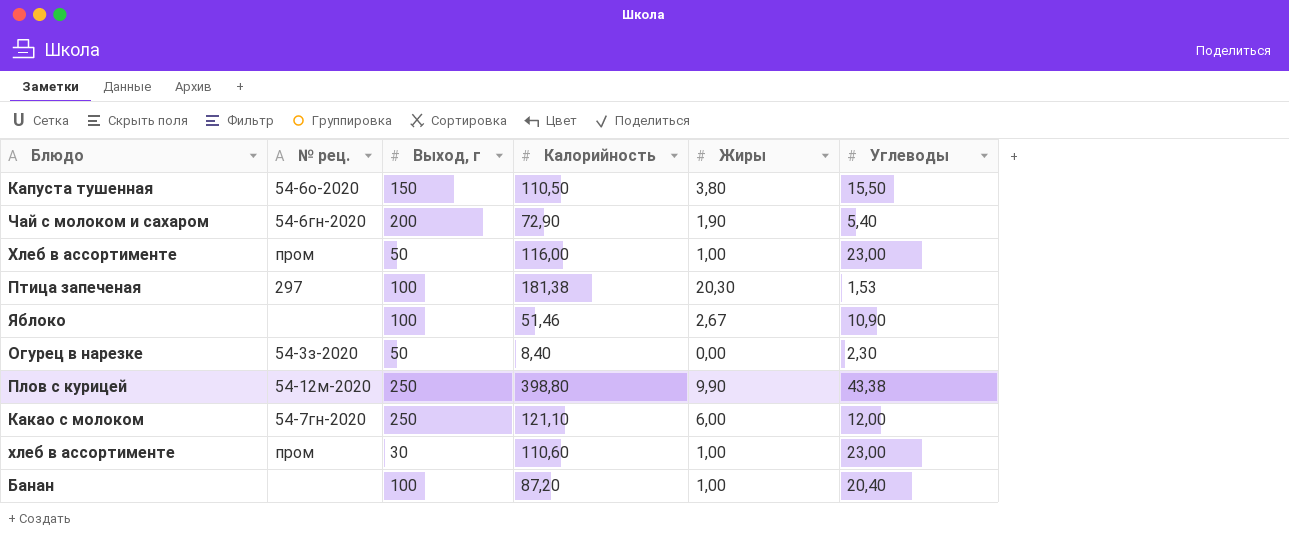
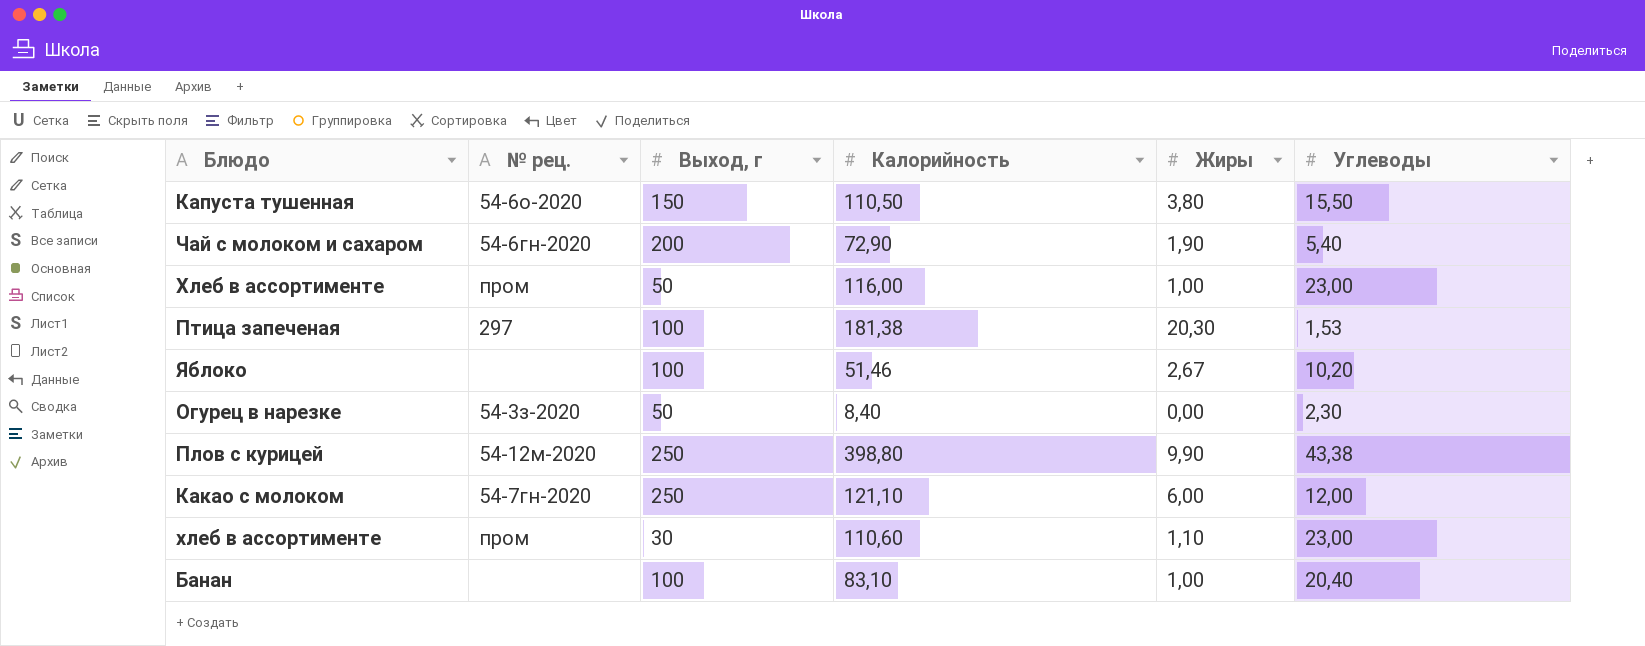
Яблоко | Углеводы: 10,90 -> 10,20
хлеб в ассортименте | Жиры: 1,00 -> 1,10
Банан | Калорийность: 87,20 -> 83,10

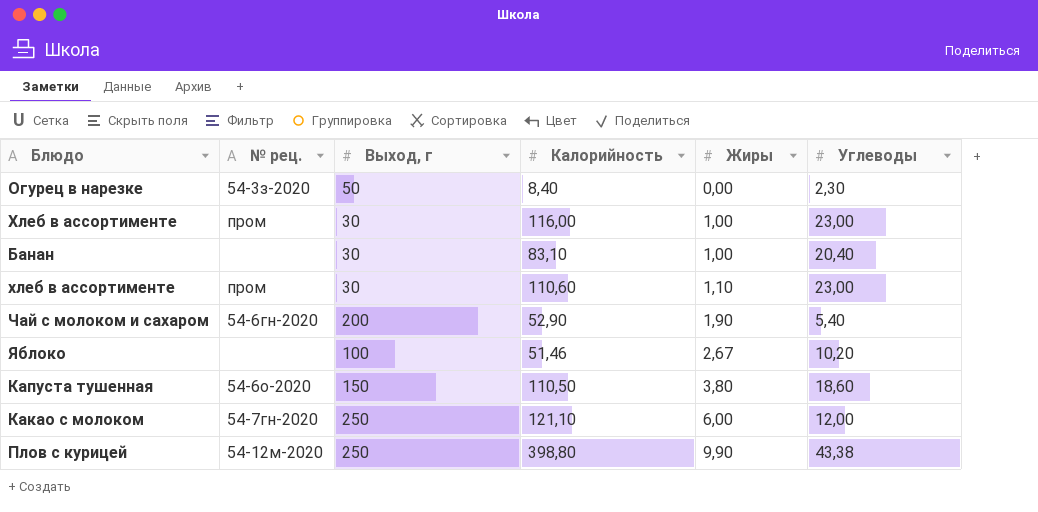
row order: none -> Жиры ascending
row Птица запеченая: 297 | 100 | 181,38 | 20,30 | 1,53 -> none
Хлеб в ассортименте | Выход, г: 50 -> 30
Банан | Выход, г: 100 -> 30
Чай с молоком и сахаром | Калорийность: 72,90 -> 52,90
Капуста тушенная | Углеводы: 15,50 -> 18,60

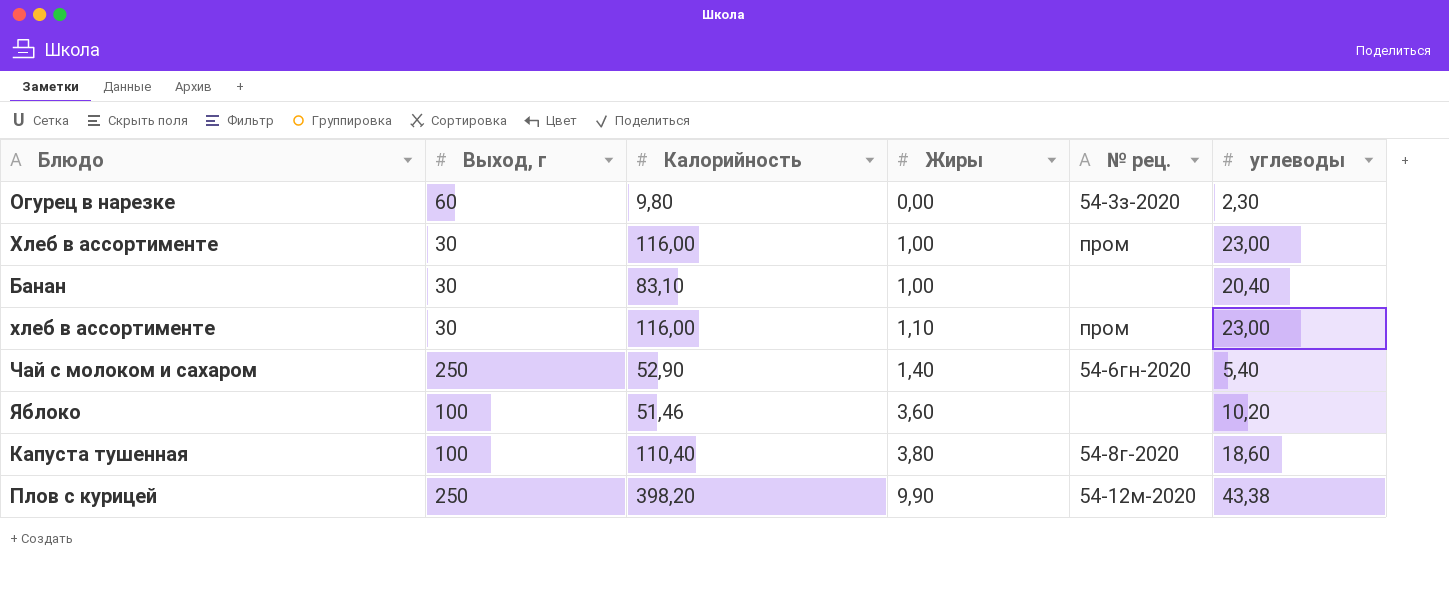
column № рец. | position: 2 -> 5
column name: Углеводы -> углеводы
row Какао с молоком: 54-7гн-2020 | 250 | 121,10 | 6,00 | 12,00 -> none
Огурец в нарезке | Выход, г: 50 -> 60
Огурец в нарезке | Калорийность: 8,40 -> 9,80
хлеб в ассортименте | Калорийность: 110,60 -> 116,00
Чай с молоком и сахаром | Выход, г: 200 -> 250
Чай с молоком и сахаром | Жиры: 1,90 -> 1,40
Яблоко | Жиры: 2,67 -> 3,60
Капуста тушенная | Выход, г: 150 -> 100
Капуста тушенная | Калорийность: 110,50 -> 110,40
Капуста тушенная | № рец.: 54-6о-2020 -> 54-8г-2020
Плов с курицей | Калорийность: 398,80 -> 398,20

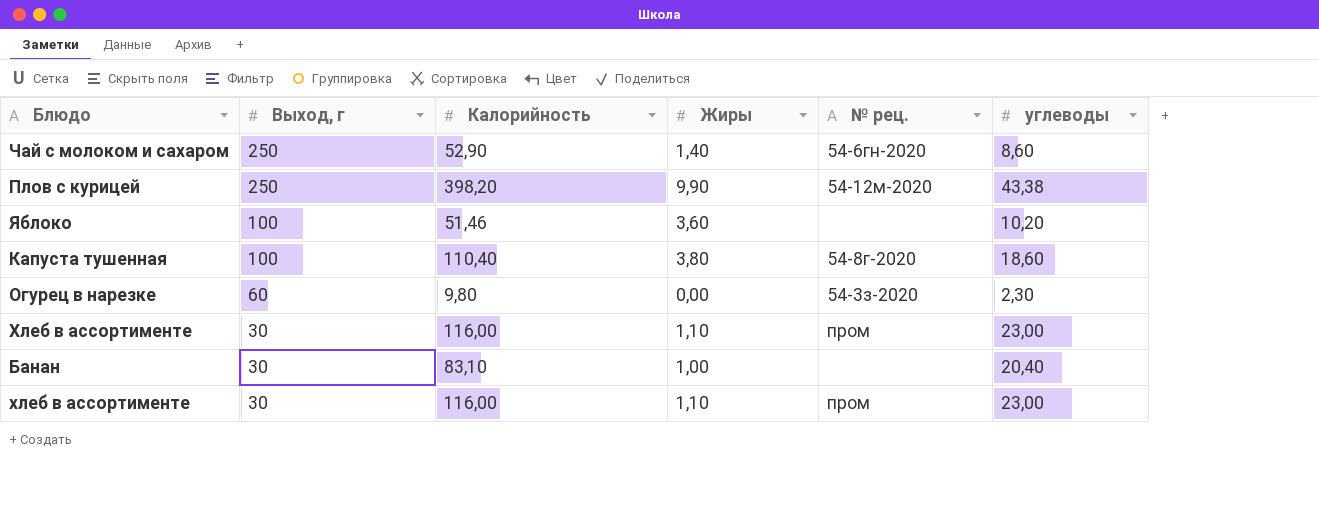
row order: Жиры ascending -> Выход, г descending
Чай с молоком и сахаром | углеводы: 5,40 -> 8,60
Хлеб в ассортименте | Жиры: 1,00 -> 1,10

